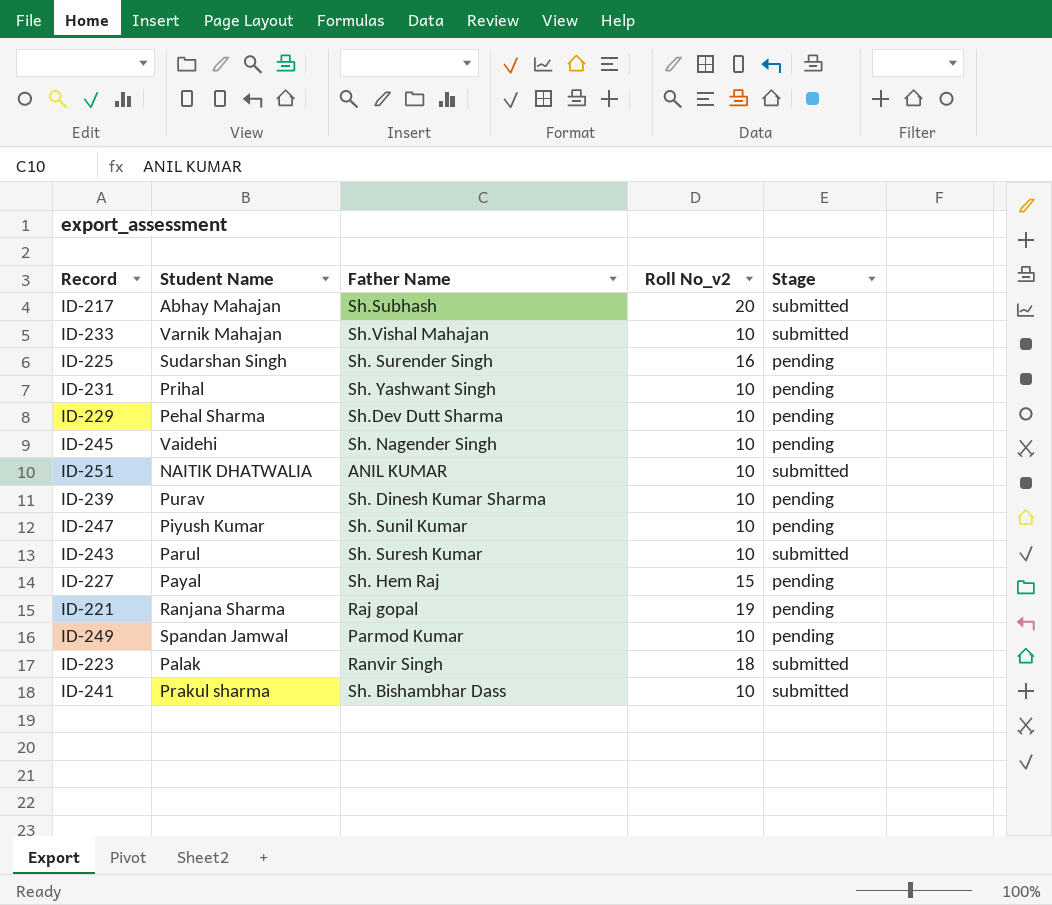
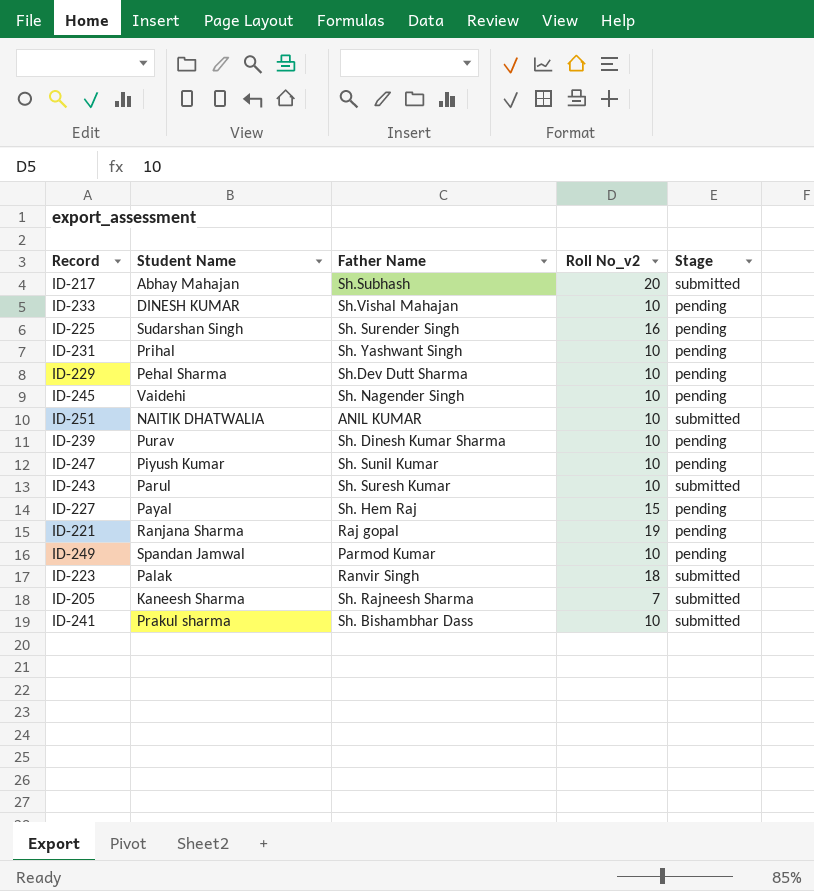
ID-233 | Student Name: Varnik Mahajan -> DINESH KUMAR
ID-233 | Stage: submitted -> pending
row ID-205: none -> Kaneesh Sharma | Sh. Rajneesh Sharma | 7 | submitted

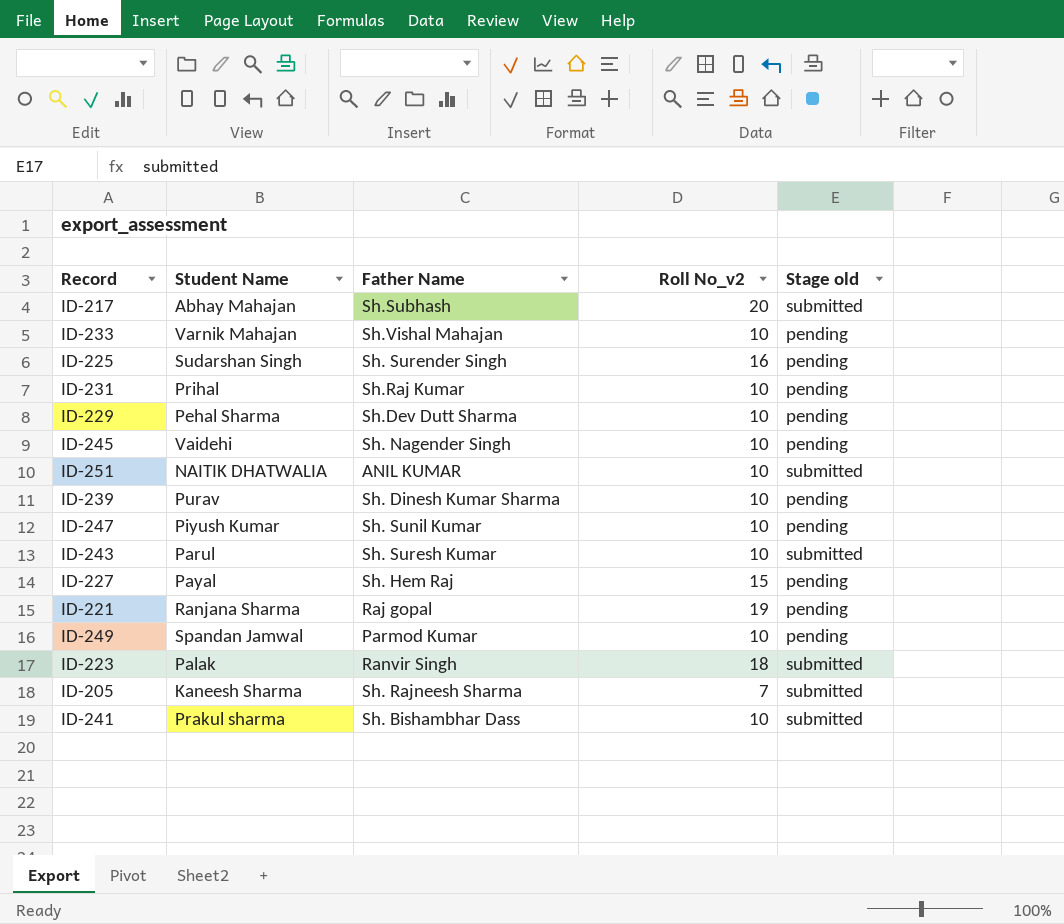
column name: Stage -> Stage old
ID-233 | Student Name: DINESH KUMAR -> Varnik Mahajan
ID-231 | Father Name: Sh. Yashwant Singh -> Sh.Raj Kumar

